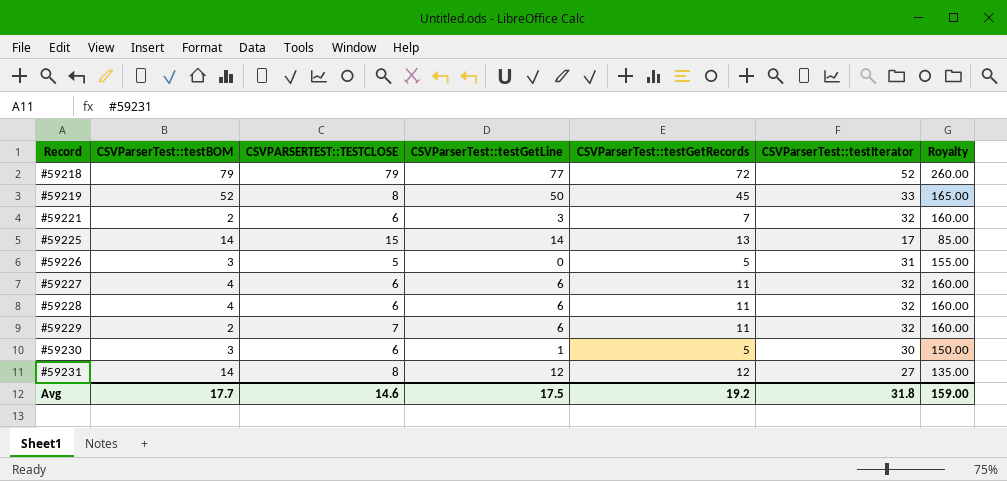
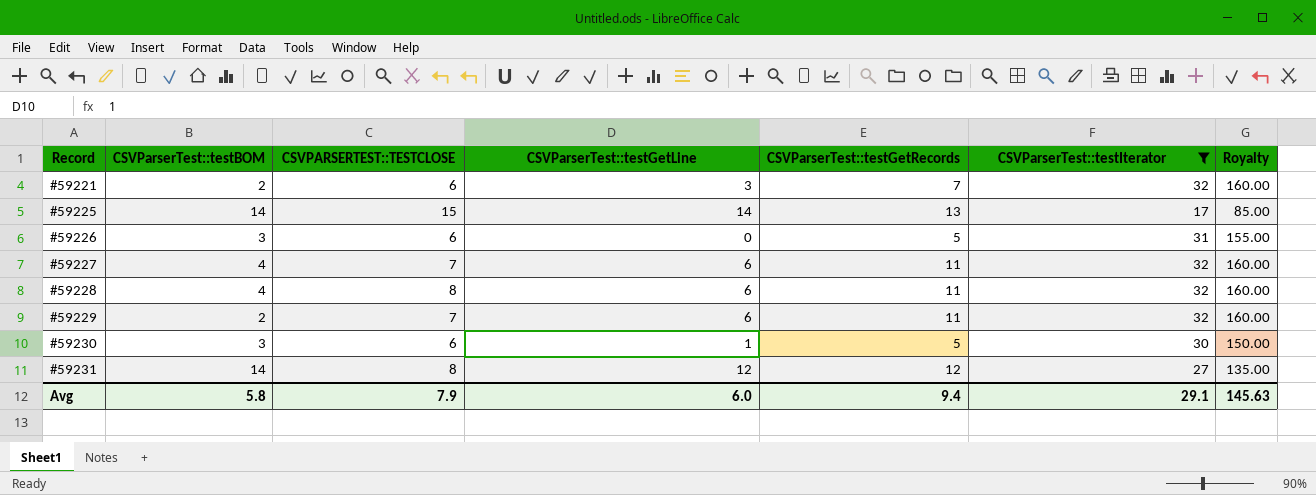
filter: none -> CSVParserTest::testIterator <= 32
#59226 | CSVPARSERTEST::TESTCLOSE: 5 -> 6
#59227 | CSVPARSERTEST::TESTCLOSE: 6 -> 7
#59228 | CSVPARSERTEST::TESTCLOSE: 6 -> 8
Avg | CSVParserTest::testBOM: 17.7 -> 5.8
Avg | CSVPARSERTEST::TESTCLOSE: 14.6 -> 7.9
Avg | CSVParserTest::testGetLine: 17.5 -> 6.0
Avg | CSVParserTest::testGetRecords: 19.2 -> 9.4
Avg | CSVParserTest::testIterator: 31.8 -> 29.1
Avg | Royalty: 159.00 -> 145.63

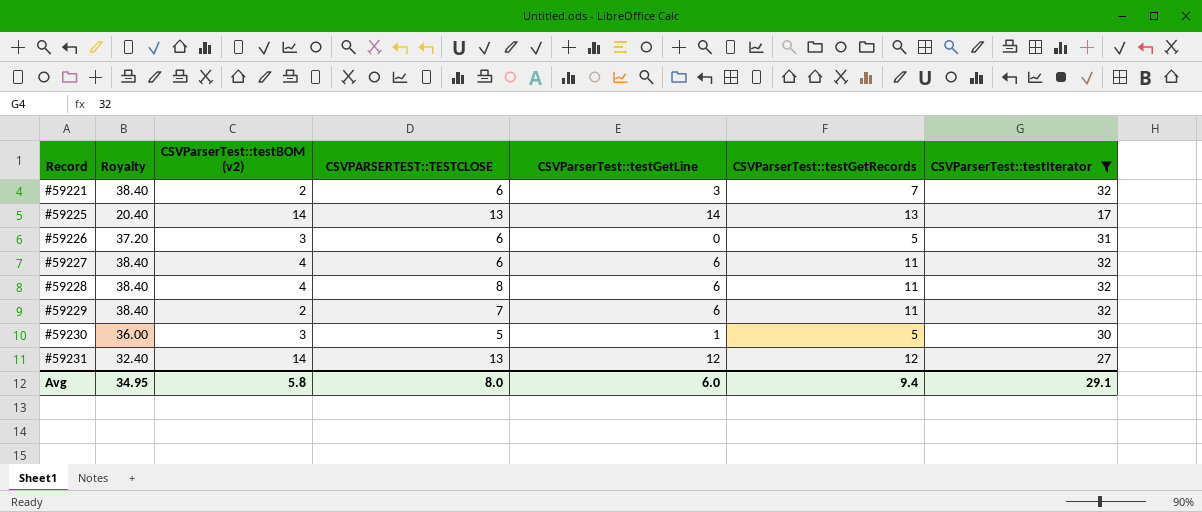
column Royalty | formula: [CSVParserTest::testIterator] * 5 -> [CSVParserTest::testIterator] * 1.2
column Royalty | position: 7 -> 2
column name: CSVParserTest::testBOM -> CSVParserTest::testBOM (v2)
#59225 | CSVPARSERTEST::TESTCLOSE: 15 -> 13
#59227 | CSVPARSERTEST::TESTCLOSE: 7 -> 6
#59230 | CSVPARSERTEST::TESTCLOSE: 6 -> 5
#59231 | CSVPARSERTEST::TESTCLOSE: 8 -> 13
Avg | Royalty: 145.63 -> 34.95
Avg | CSVPARSERTEST::TESTCLOSE: 7.9 -> 8.0

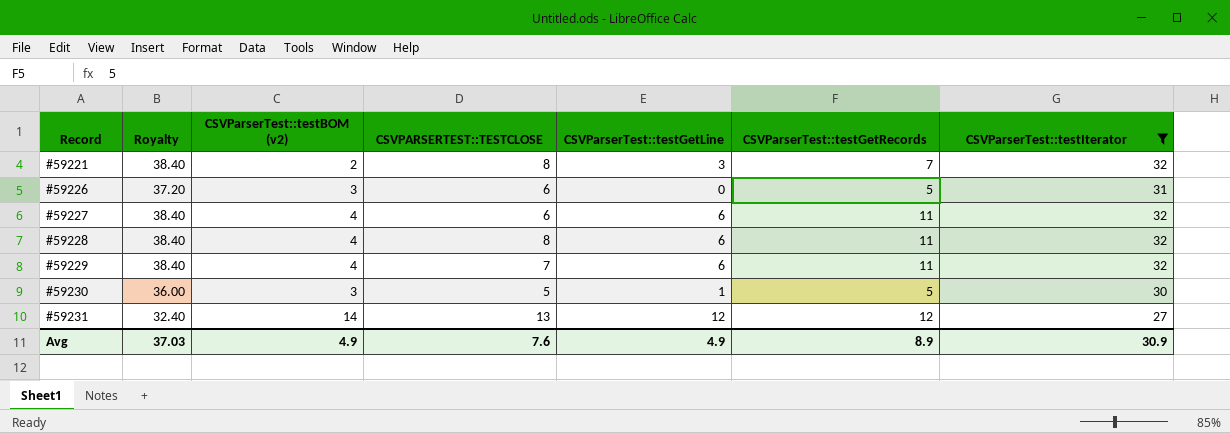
row #59225: 20.40 | 14 | 13 | 14 | 13 | 17 -> none
#59221 | CSVPARSERTEST::TESTCLOSE: 6 -> 8
#59229 | CSVParserTest::testBOM (v2): 2 -> 4
Avg | Royalty: 34.95 -> 37.03
Avg | CSVParserTest::testBOM (v2): 5.8 -> 4.9
Avg | CSVPARSERTEST::TESTCLOSE: 8.0 -> 7.6
Avg | CSVParserTest::testGetLine: 6.0 -> 4.9
Avg | CSVParserTest::testGetRecords: 9.4 -> 8.9
Avg | CSVParserTest::testIterator: 29.1 -> 30.9

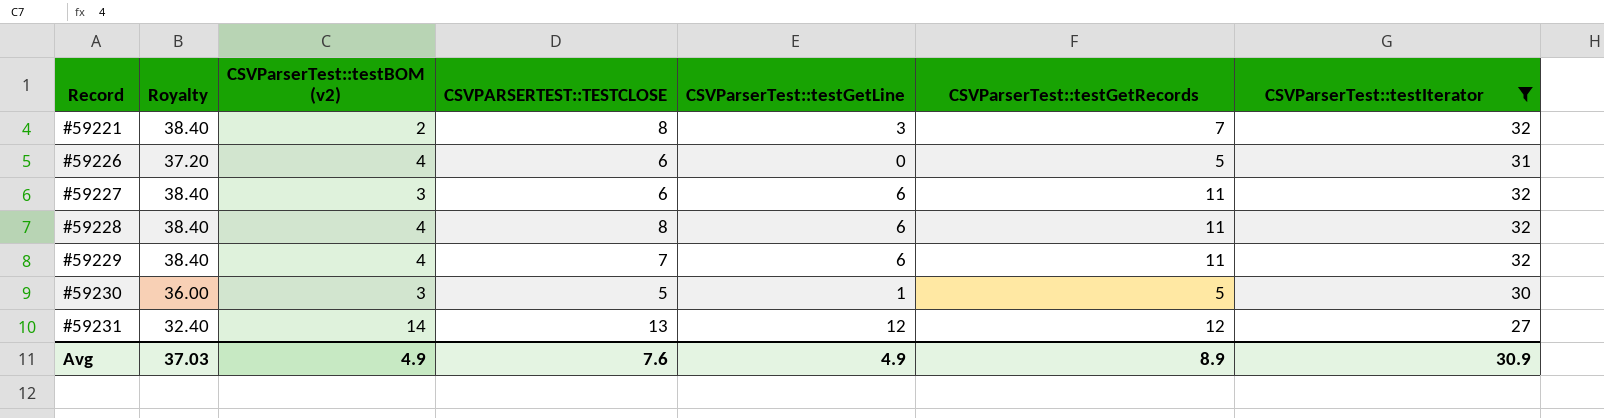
#59226 | CSVParserTest::testBOM (v2): 3 -> 4
#59227 | CSVParserTest::testBOM (v2): 4 -> 3

